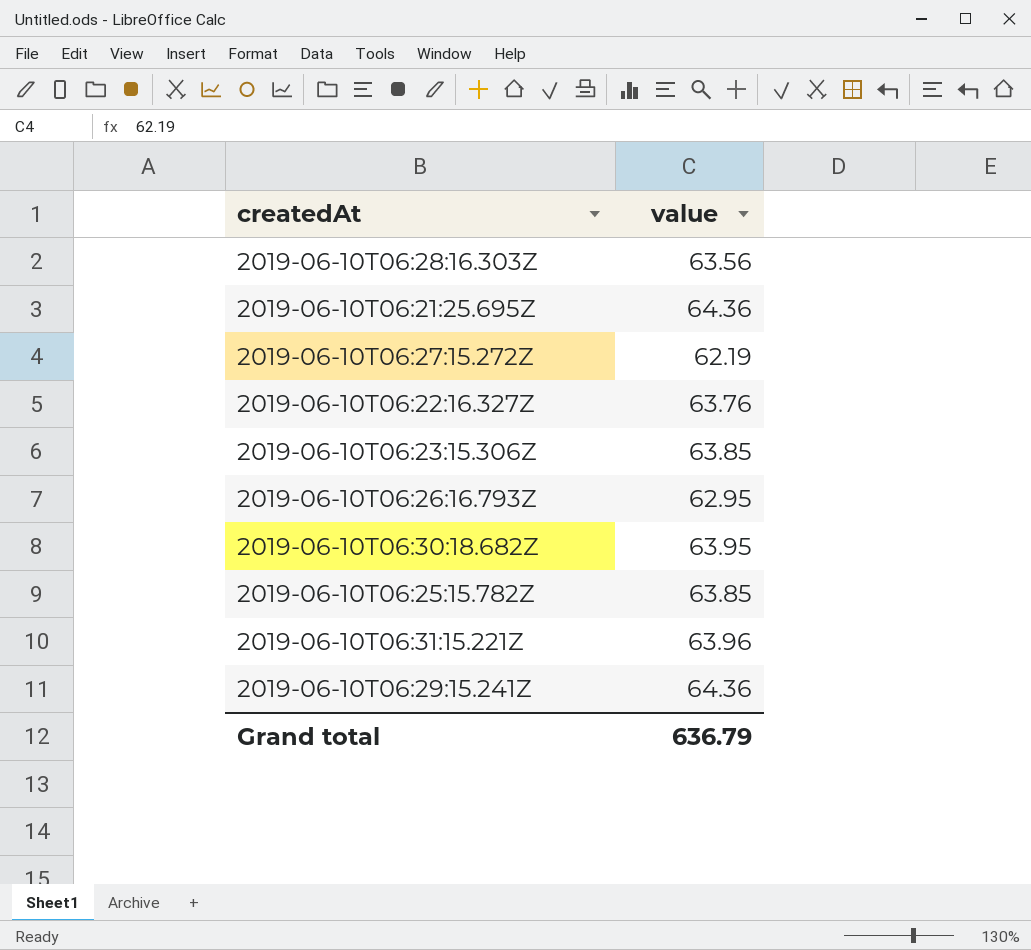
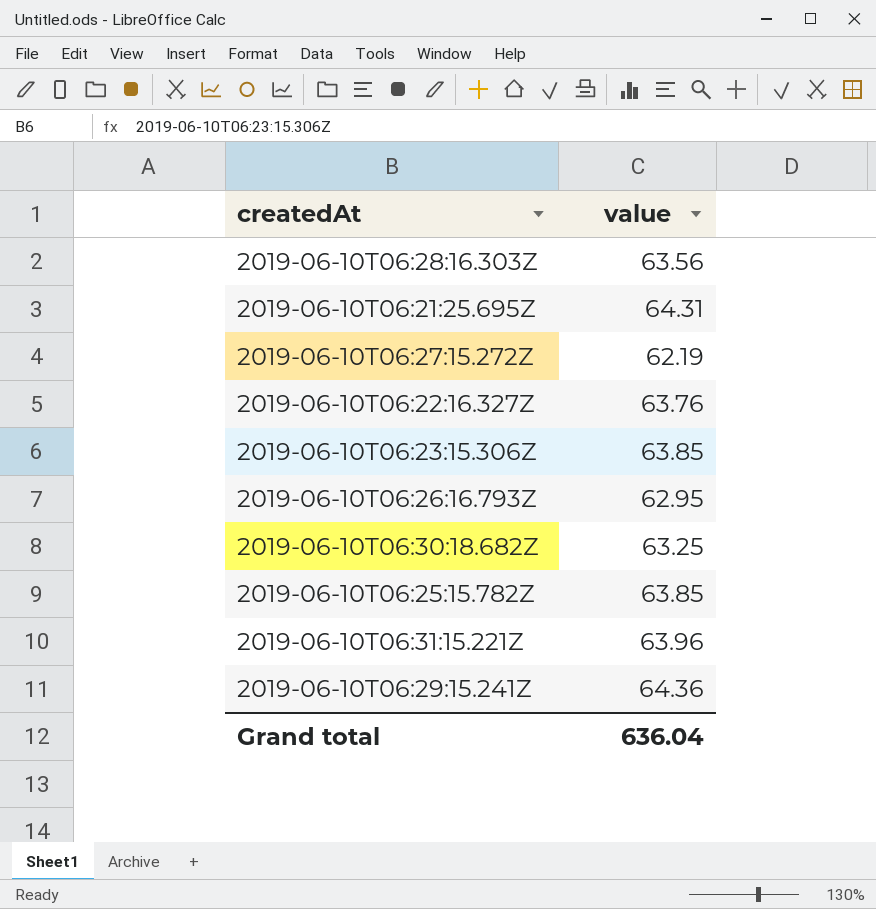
2019-06-10T06:21:25.695Z | value: 64.36 -> 64.31
2019-06-10T06:30:18.682Z | value: 63.95 -> 63.25
Grand total | value: 636.79 -> 636.04

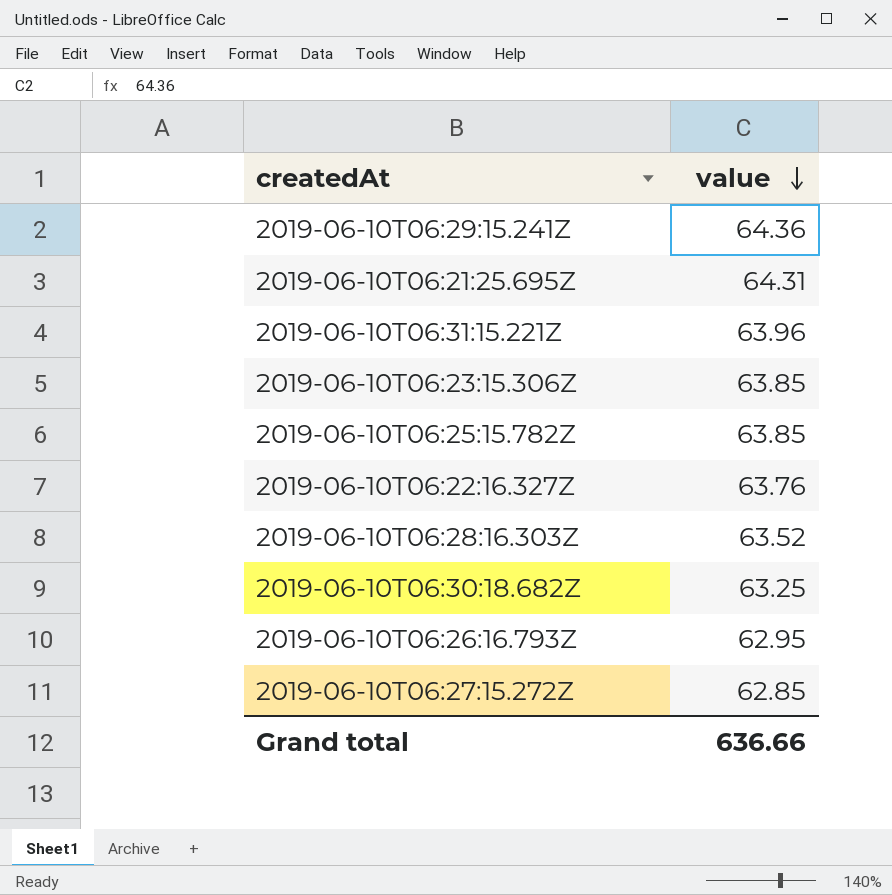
row order: none -> value descending
2019-06-10T06:28:16.303Z | value: 63.56 -> 63.52
2019-06-10T06:27:15.272Z | value: 62.19 -> 62.85
Grand total | value: 636.04 -> 636.66

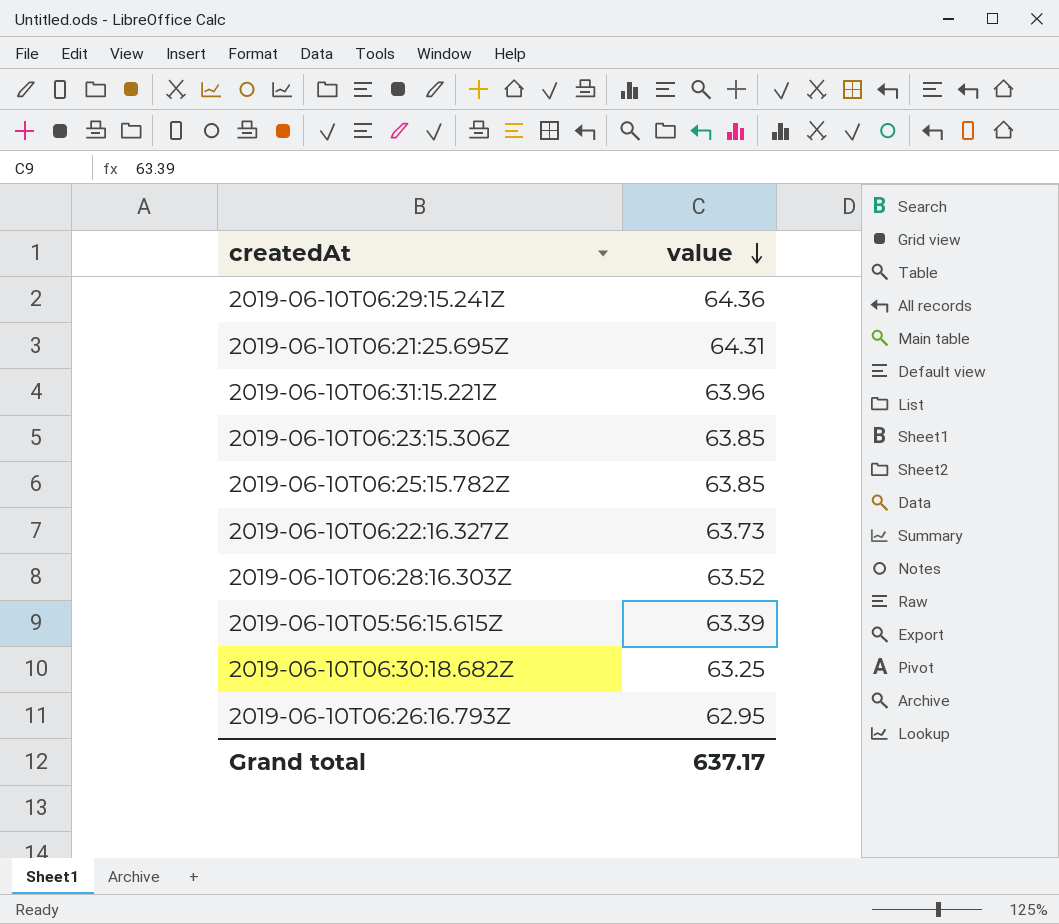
row 2019-06-10T06:27:15.272Z: 62.85 -> none
2019-06-10T06:22:16.327Z | value: 63.76 -> 63.73
row 2019-06-10T05:56:15.615Z: none -> 63.39
Grand total | value: 636.66 -> 637.17

